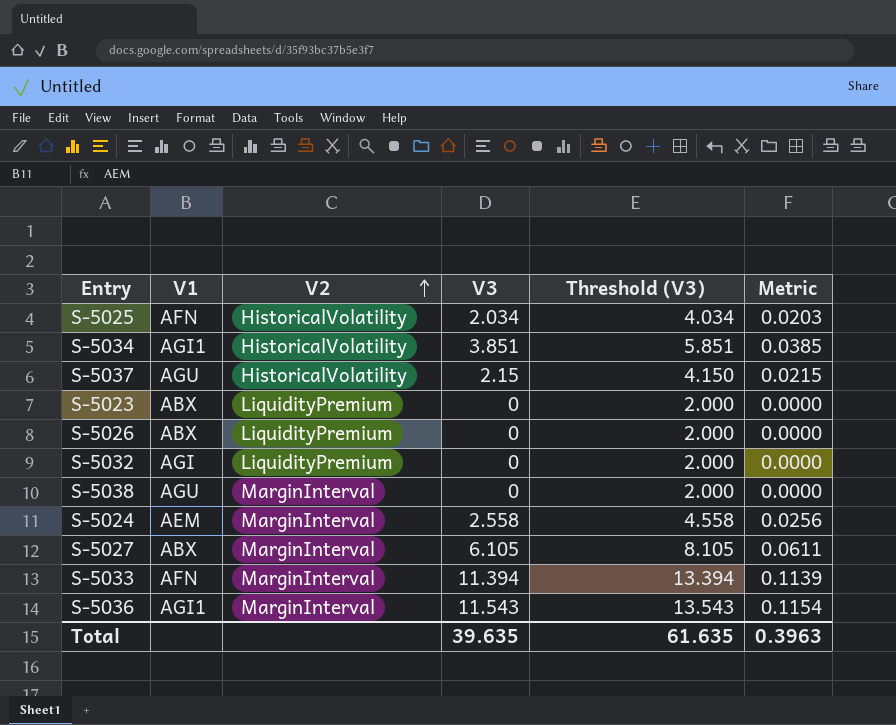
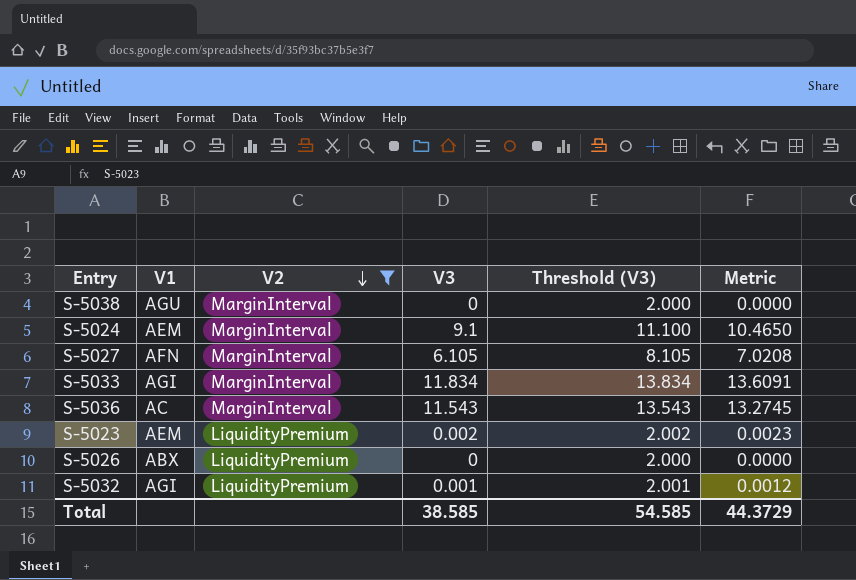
filter: none -> V2 != HistoricalVolatility
row order: V2 ascending -> V2 descending
column Metric | formula: [V3] * 0.01 -> [V3] * 1.15
S-5024 | V3: 2.558 -> 9.1
S-5024 | Threshold (V3): 4.558 -> 11.100
S-5027 | V1: ABX -> AFN
S-5033 | V1: AFN -> AGI
S-5033 | V3: 11.394 -> 11.834
S-5033 | Threshold (V3): 13.394 -> 13.834
S-5036 | V1: AGI1 -> AC
S-5023 | V1: ABX -> AEM
S-5023 | V3: 0 -> 0.002
S-5023 | Threshold (V3): 2.000 -> 2.002
S-5032 | V3: 0 -> 0.001
S-5032 | Threshold (V3): 2.000 -> 2.001
Total | V3: 39.635 -> 38.585
Total | Threshold (V3): 61.635 -> 54.585
Total | Metric: 0.3963 -> 44.3729

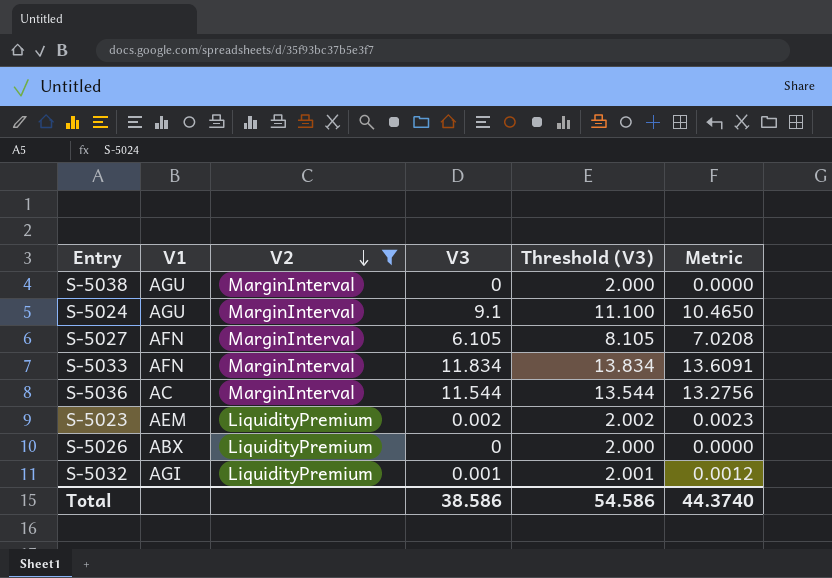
S-5024 | V1: AEM -> AGU
S-5033 | V1: AGI -> AFN
S-5036 | V3: 11.543 -> 11.544
S-5036 | Threshold (V3): 13.543 -> 13.544
S-5036 | Metric: 13.2745 -> 13.2756
Total | V3: 38.585 -> 38.586
Total | Threshold (V3): 54.585 -> 54.586
Total | Metric: 44.3729 -> 44.3740

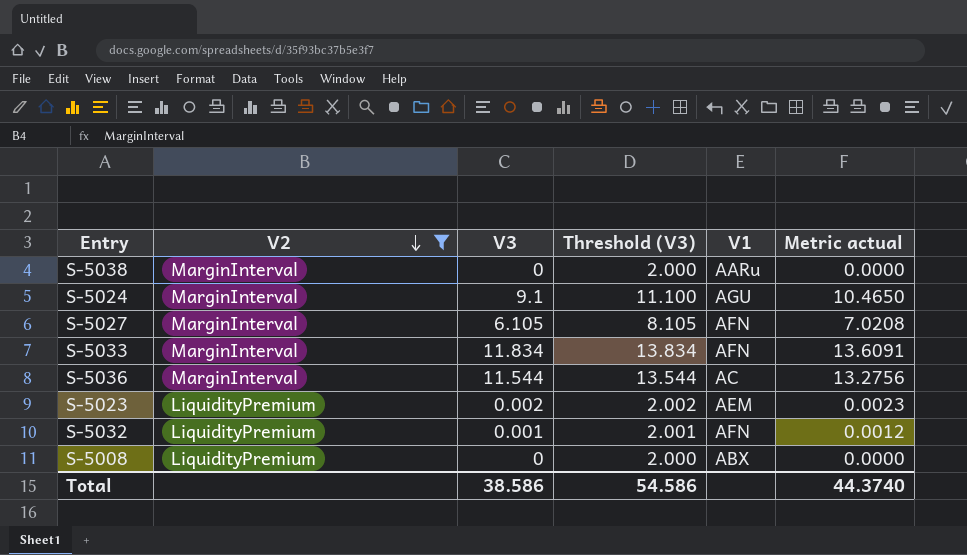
column V1 | position: 2 -> 5
column name: Metric -> Metric actual
row S-5026: ABX | LiquidityPremium | 0 | 2.000 | 0.0000 -> none
S-5038 | V1: AGU -> AARu
S-5032 | V1: AGI -> AFN
row S-5008: none -> LiquidityPremium | 0 | 2.000 | ABX | 0.0000

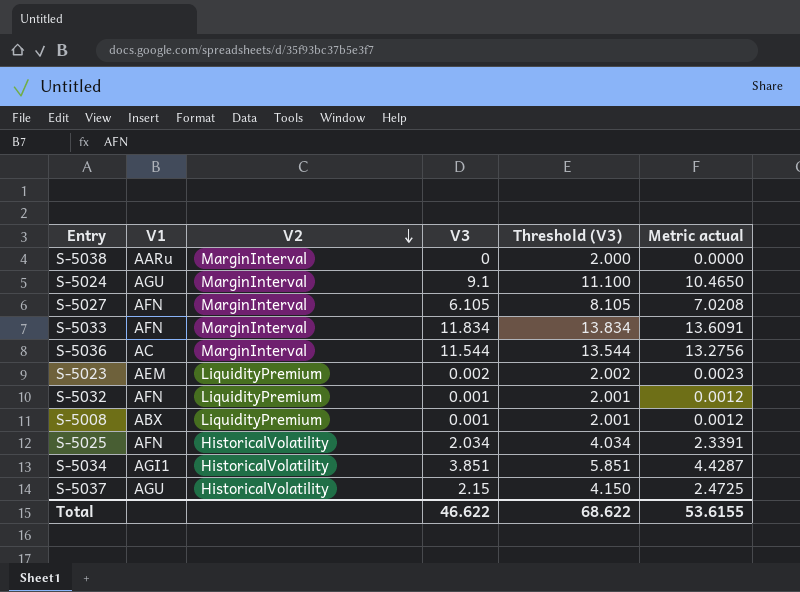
filter: V2 != HistoricalVolatility -> none
column V1 | position: 5 -> 2
S-5008 | V3: 0 -> 0.001
S-5008 | Threshold (V3): 2.000 -> 2.001
S-5008 | Metric actual: 0.0000 -> 0.0012
Total | V3: 38.586 -> 46.622
Total | Threshold (V3): 54.586 -> 68.622
Total | Metric actual: 44.3740 -> 53.6155

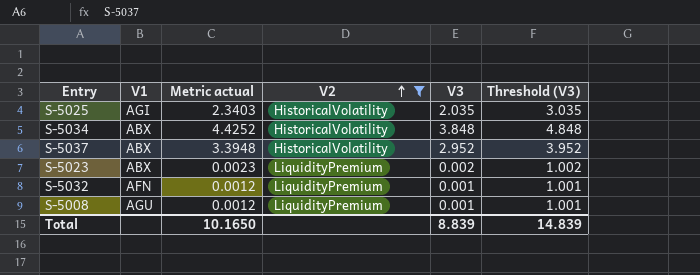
filter: none -> V2 != MarginInterval
row order: V2 descending -> V2 ascending
column Metric actual | position: 6 -> 3
column Threshold (V3) | formula: [V3] + 2 -> [V3] + 1
S-5025 | V1: AFN -> AGI
S-5025 | Metric actual: 2.3391 -> 2.3403
S-5025 | V3: 2.034 -> 2.035
S-5034 | V1: AGI1 -> ABX
S-5034 | Metric actual: 4.4287 -> 4.4252
S-5034 | V3: 3.851 -> 3.848
S-5037 | V1: AGU -> ABX
S-5037 | Metric actual: 2.4725 -> 3.3948
S-5037 | V3: 2.15 -> 2.952
S-5023 | V1: AEM -> ABX
S-5008 | V1: ABX -> AGU
Total | Metric actual: 53.6155 -> 10.1650
Total | V3: 46.622 -> 8.839
Total | Threshold (V3): 68.622 -> 14.839

